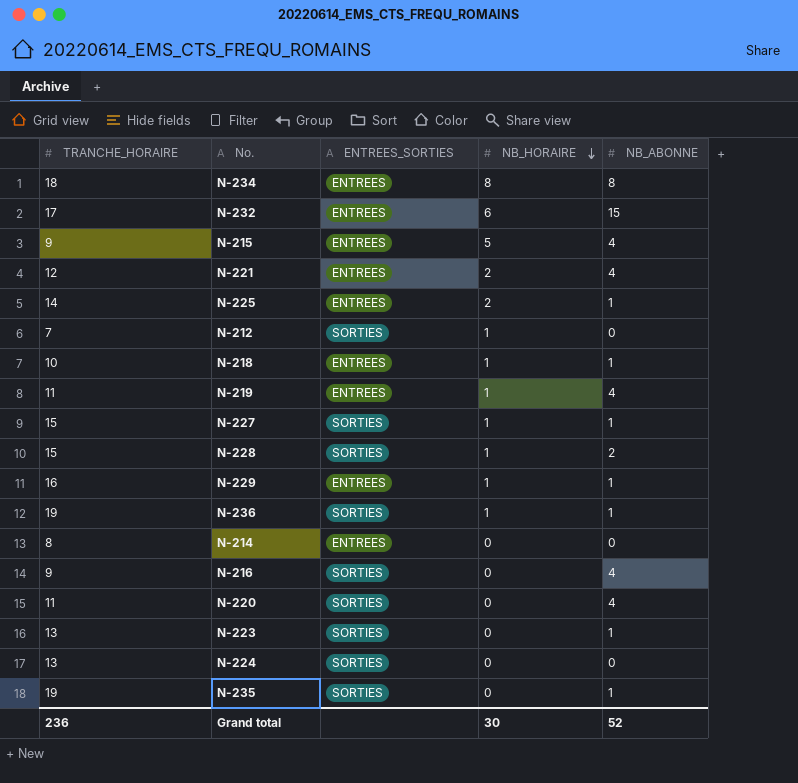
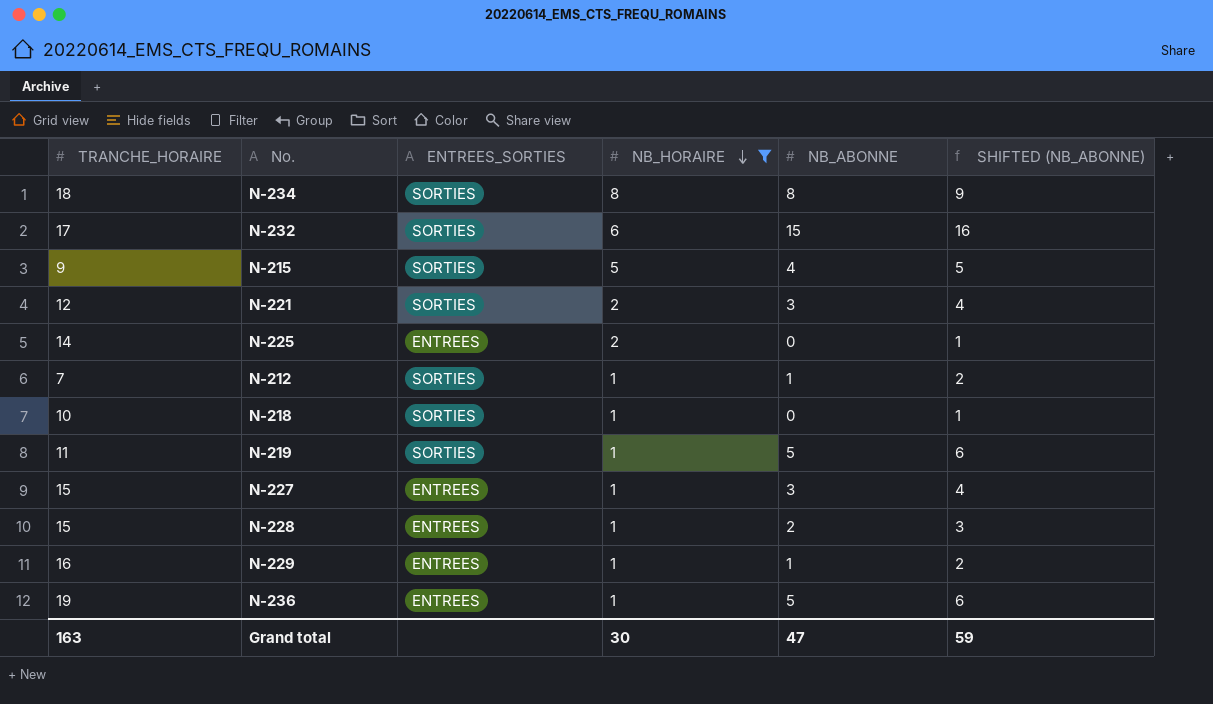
filter: none -> NB_HORAIRE != 0
column SHIFTED (NB_ABONNE) | formula: none -> [NB_ABONNE] + 1
N-234 | ENTREES_SORTIES: ENTREES -> SORTIES
N-232 | ENTREES_SORTIES: ENTREES -> SORTIES
N-215 | ENTREES_SORTIES: ENTREES -> SORTIES
N-221 | ENTREES_SORTIES: ENTREES -> SORTIES
N-221 | NB_ABONNE: 4 -> 3
N-225 | NB_ABONNE: 1 -> 0
N-212 | NB_ABONNE: 0 -> 1
N-218 | ENTREES_SORTIES: ENTREES -> SORTIES
N-218 | NB_ABONNE: 1 -> 0
N-219 | ENTREES_SORTIES: ENTREES -> SORTIES
N-219 | NB_ABONNE: 4 -> 5
N-227 | ENTREES_SORTIES: SORTIES -> ENTREES
N-227 | NB_ABONNE: 1 -> 3
N-228 | ENTREES_SORTIES: SORTIES -> ENTREES
N-236 | ENTREES_SORTIES: SORTIES -> ENTREES
N-236 | NB_ABONNE: 1 -> 5
Grand total | TRANCHE_HORAIRE: 236 -> 163
Grand total | NB_ABONNE: 52 -> 47

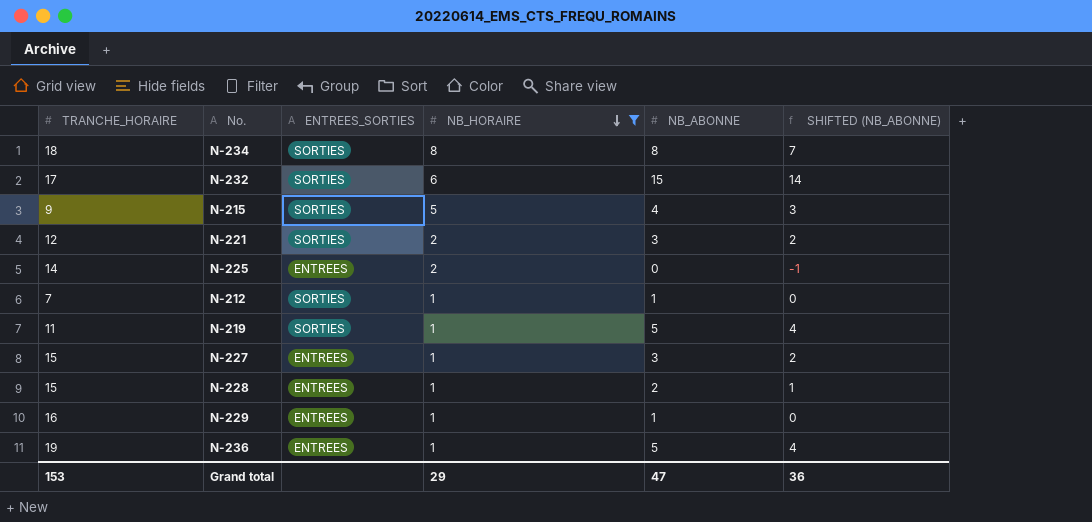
column SHIFTED (NB_ABONNE) | formula: [NB_ABONNE] + 1 -> [NB_ABONNE] - 1
row N-218: 10 | SORTIES | 1 | 0 | 1 -> none
Grand total | TRANCHE_HORAIRE: 163 -> 153
Grand total | NB_HORAIRE: 30 -> 29
Grand total | SHIFTED (NB_ABONNE): 59 -> 36

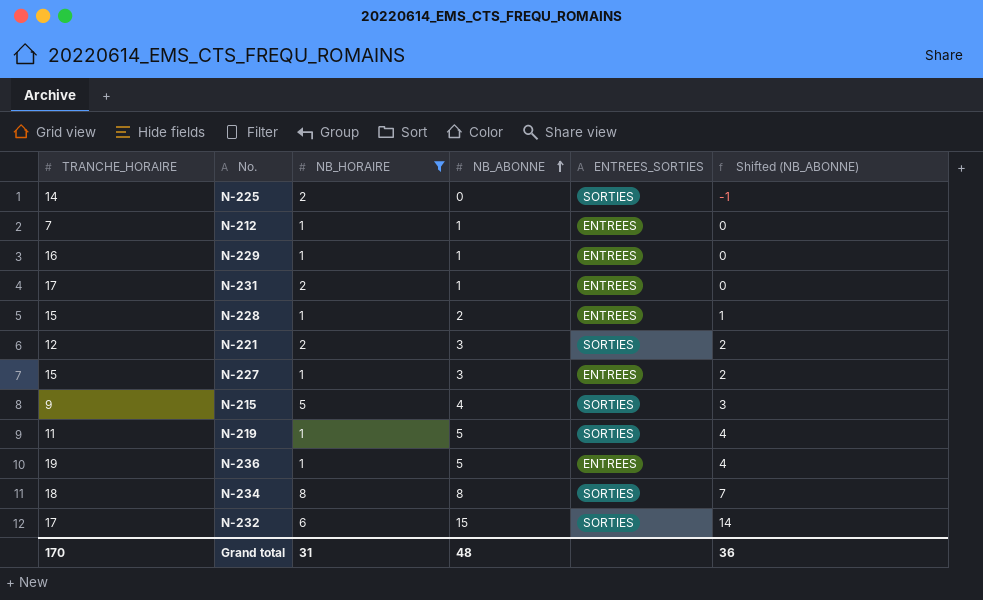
row order: NB_HORAIRE descending -> NB_ABONNE ascending
column ENTREES_SORTIES | position: 3 -> 5
column name: SHIFTED (NB_ABONNE) -> Shifted (NB_ABONNE)
N-225 | ENTREES_SORTIES: ENTREES -> SORTIES
N-212 | ENTREES_SORTIES: SORTIES -> ENTREES
row N-231: none -> 17 | 2 | 1 | ENTREES | 0
Grand total | TRANCHE_HORAIRE: 153 -> 170
Grand total | NB_HORAIRE: 29 -> 31
Grand total | NB_ABONNE: 47 -> 48

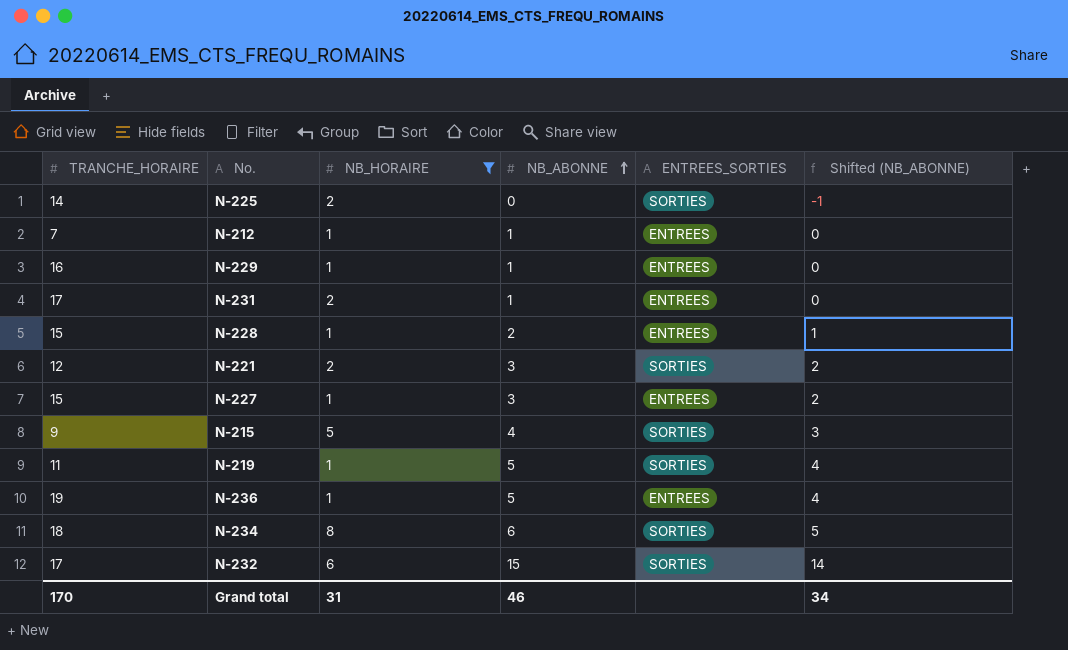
N-234 | NB_ABONNE: 8 -> 6
N-234 | Shifted (NB_ABONNE): 7 -> 5
Grand total | NB_ABONNE: 48 -> 46
Grand total | Shifted (NB_ABONNE): 36 -> 34

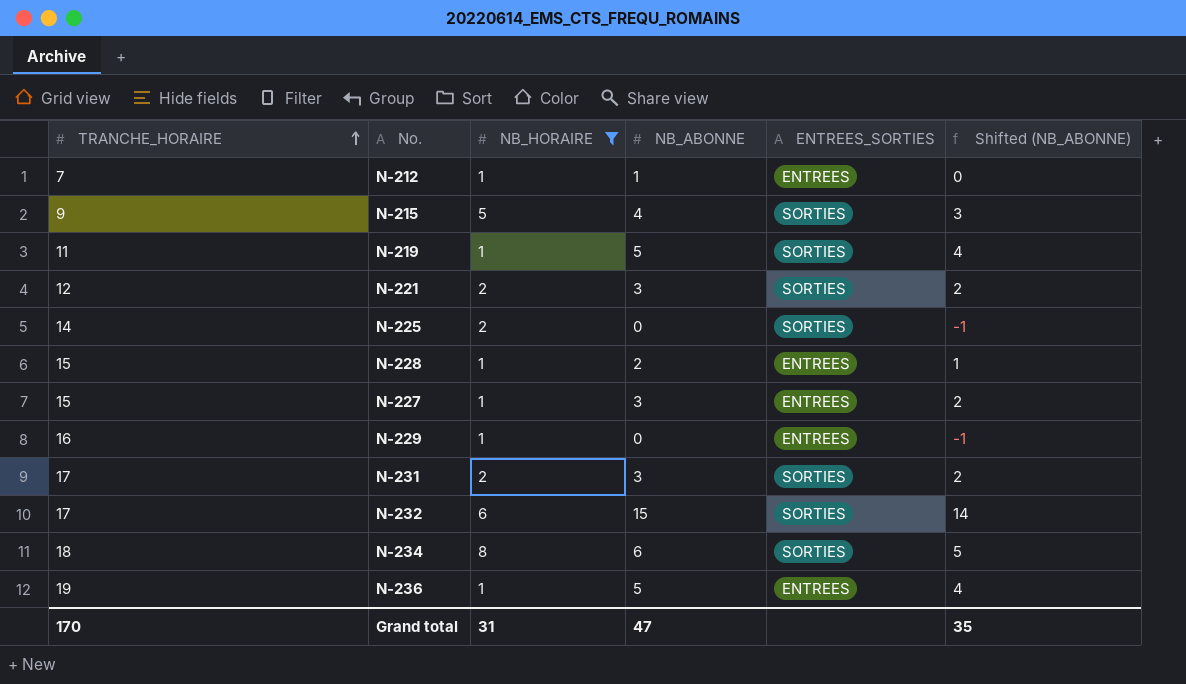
row order: NB_ABONNE ascending -> TRANCHE_HORAIRE ascending
N-229 | NB_ABONNE: 1 -> 0
N-229 | Shifted (NB_ABONNE): 0 -> -1
N-231 | NB_ABONNE: 1 -> 3
N-231 | ENTREES_SORTIES: ENTREES -> SORTIES
N-231 | Shifted (NB_ABONNE): 0 -> 2
Grand total | NB_ABONNE: 46 -> 47
Grand total | Shifted (NB_ABONNE): 34 -> 35

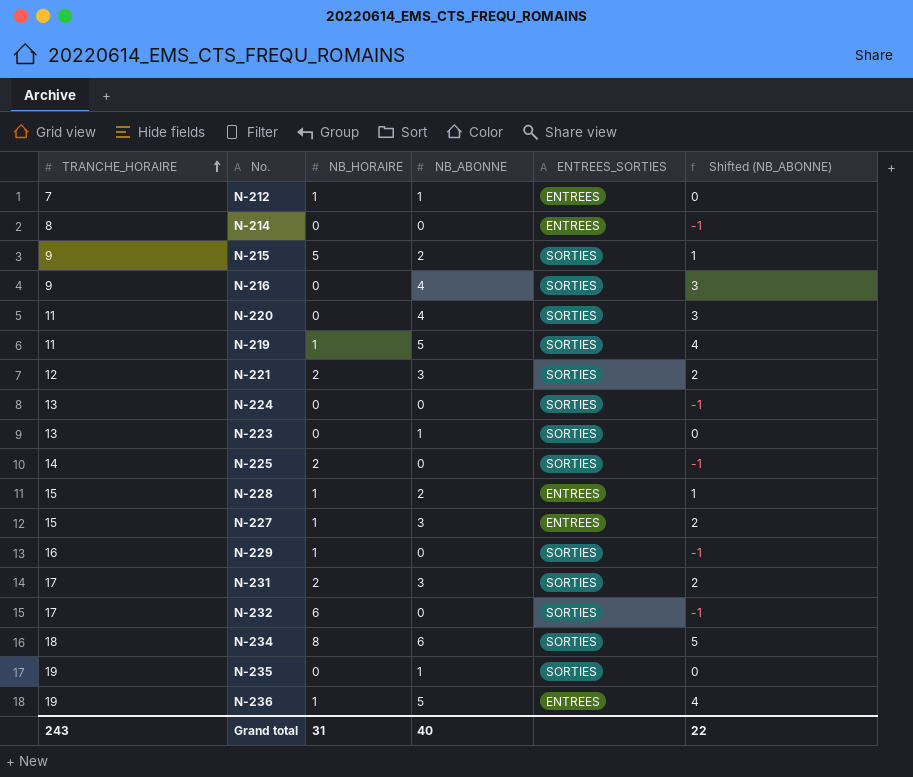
filter: NB_HORAIRE != 0 -> none
N-215 | NB_ABONNE: 4 -> 2
N-215 | Shifted (NB_ABONNE): 3 -> 1
N-229 | ENTREES_SORTIES: ENTREES -> SORTIES
N-232 | NB_ABONNE: 15 -> 0
N-232 | Shifted (NB_ABONNE): 14 -> -1
Grand total | TRANCHE_HORAIRE: 170 -> 243
Grand total | NB_ABONNE: 47 -> 40
Grand total | Shifted (NB_ABONNE): 35 -> 22

